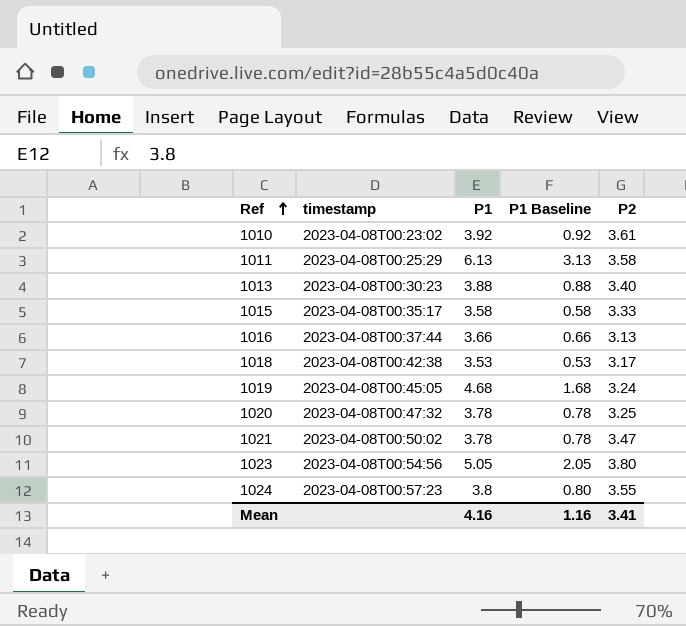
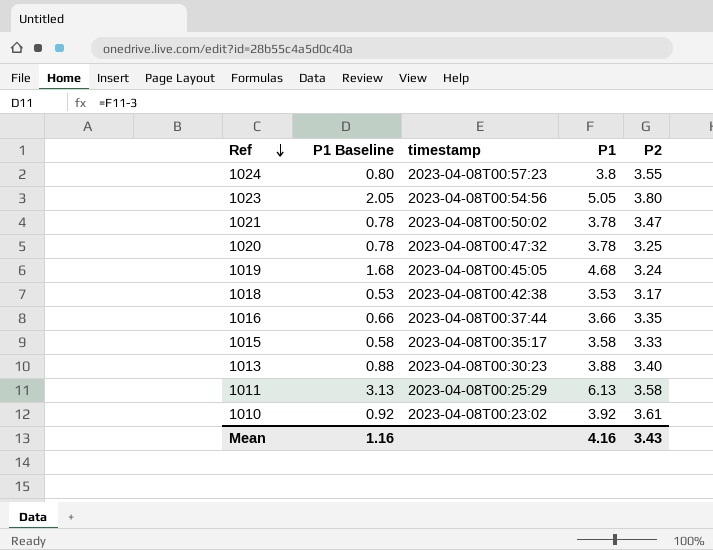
row order: Ref ascending -> Ref descending
column P1 Baseline | position: 4 -> 2
1016 | P2: 3.13 -> 3.35
Mean | P2: 3.41 -> 3.43

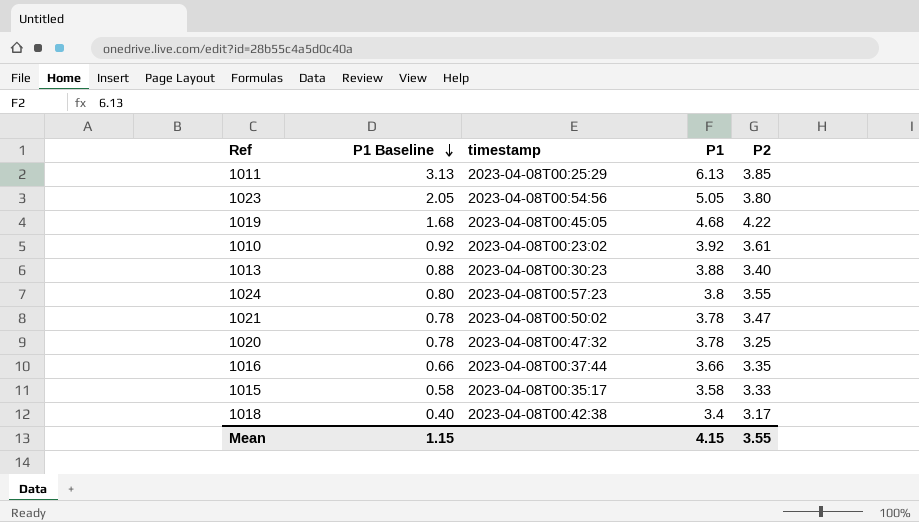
row order: Ref descending -> P1 Baseline descending
1011 | P2: 3.58 -> 3.85
1019 | P2: 3.24 -> 4.22
1018 | P1 Baseline: 0.53 -> 0.40
1018 | P1: 3.53 -> 3.4
Mean | P1 Baseline: 1.16 -> 1.15
Mean | P1: 4.16 -> 4.15
Mean | P2: 3.43 -> 3.55

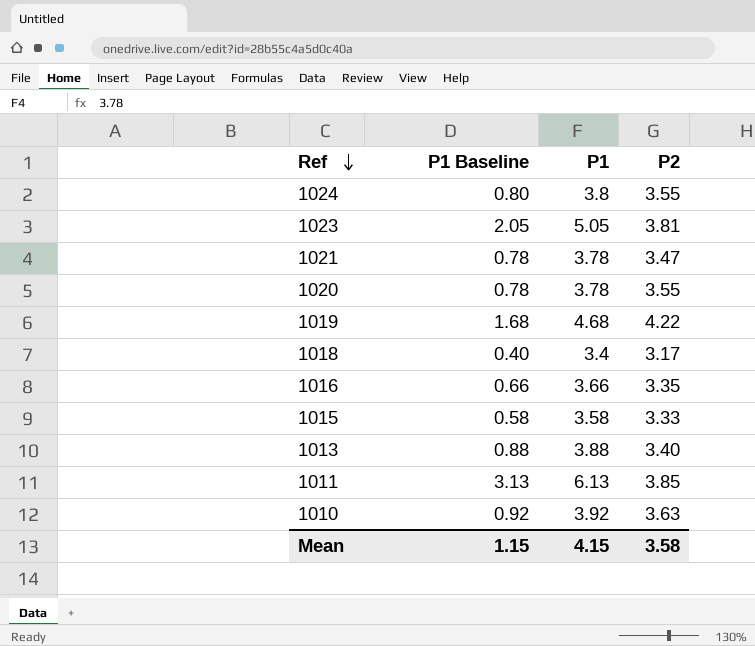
row order: P1 Baseline descending -> Ref descending
column timestamp | position: 3 -> none
1023 | P2: 3.80 -> 3.81
1020 | P2: 3.25 -> 3.55
1010 | P2: 3.61 -> 3.63
Mean | P2: 3.55 -> 3.58

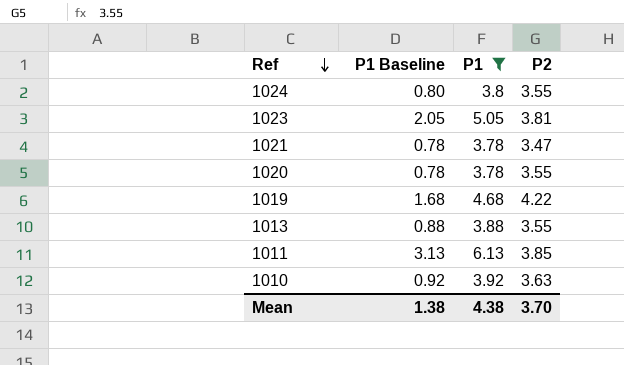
filter: none -> P1 >= 3.78
1013 | P2: 3.40 -> 3.55
Mean | P1 Baseline: 1.15 -> 1.38
Mean | P1: 4.15 -> 4.38
Mean | P2: 3.58 -> 3.70

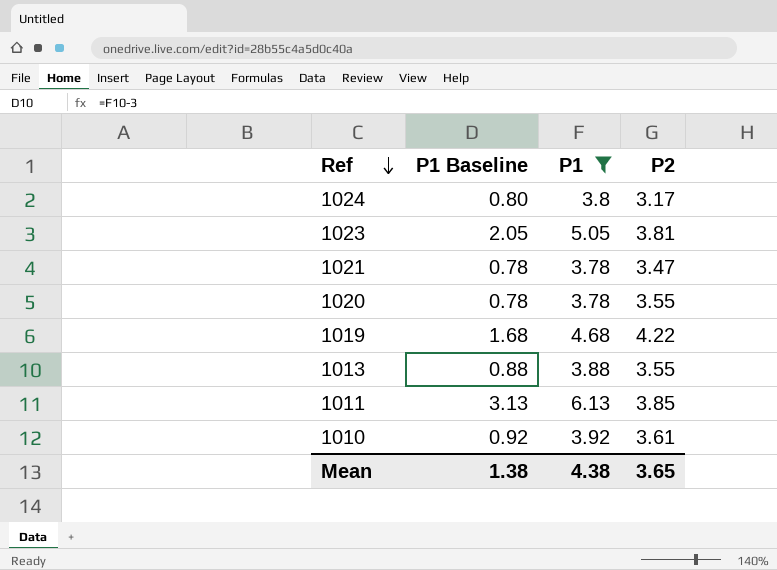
1024 | P2: 3.55 -> 3.17
1010 | P2: 3.63 -> 3.61
Mean | P2: 3.70 -> 3.65

